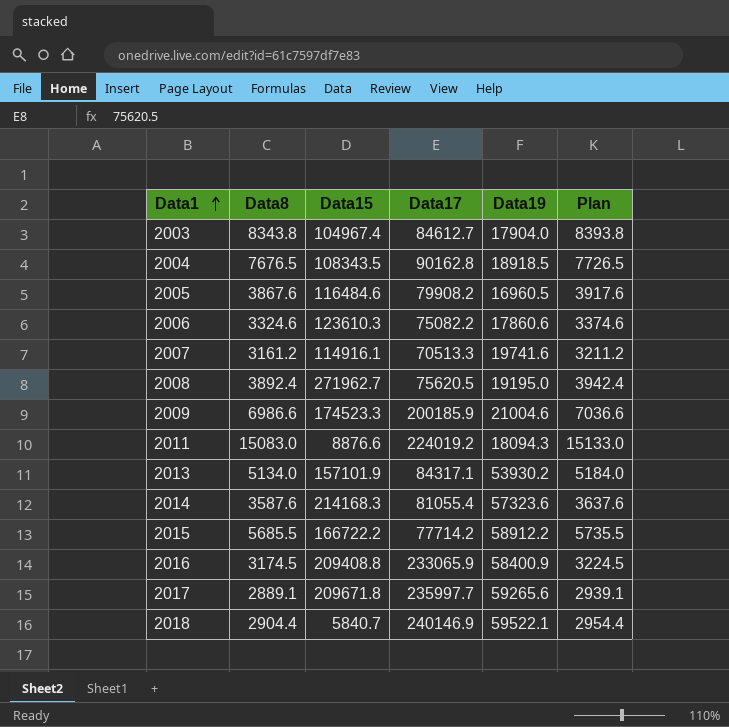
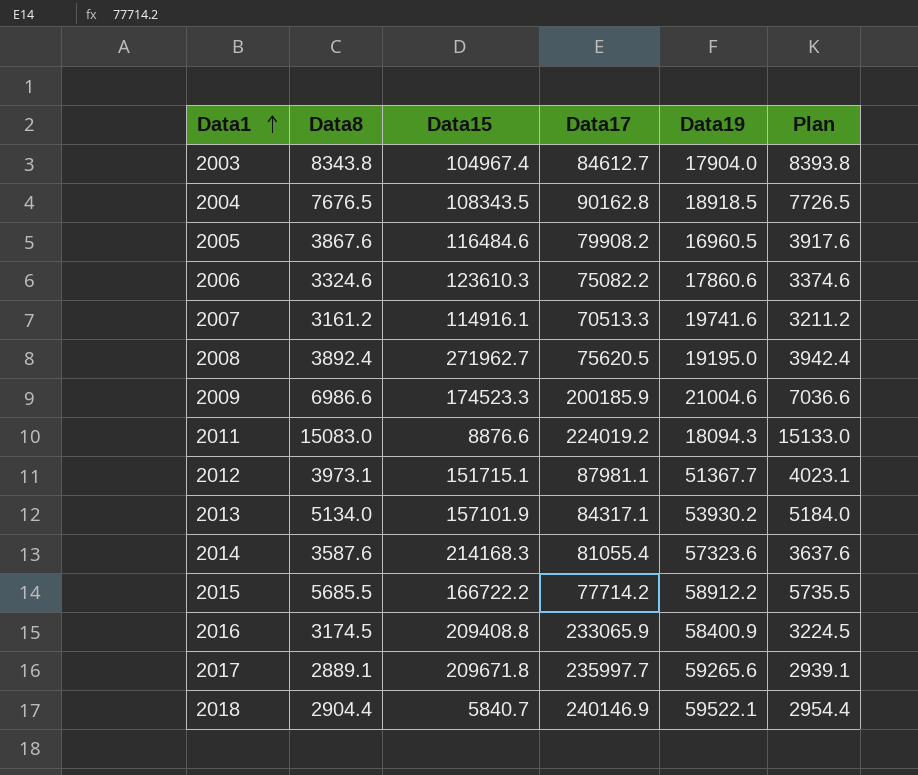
row 2012: none -> 3973.1 | 151715.1 | 87981.1 | 51367.7 | 4023.1

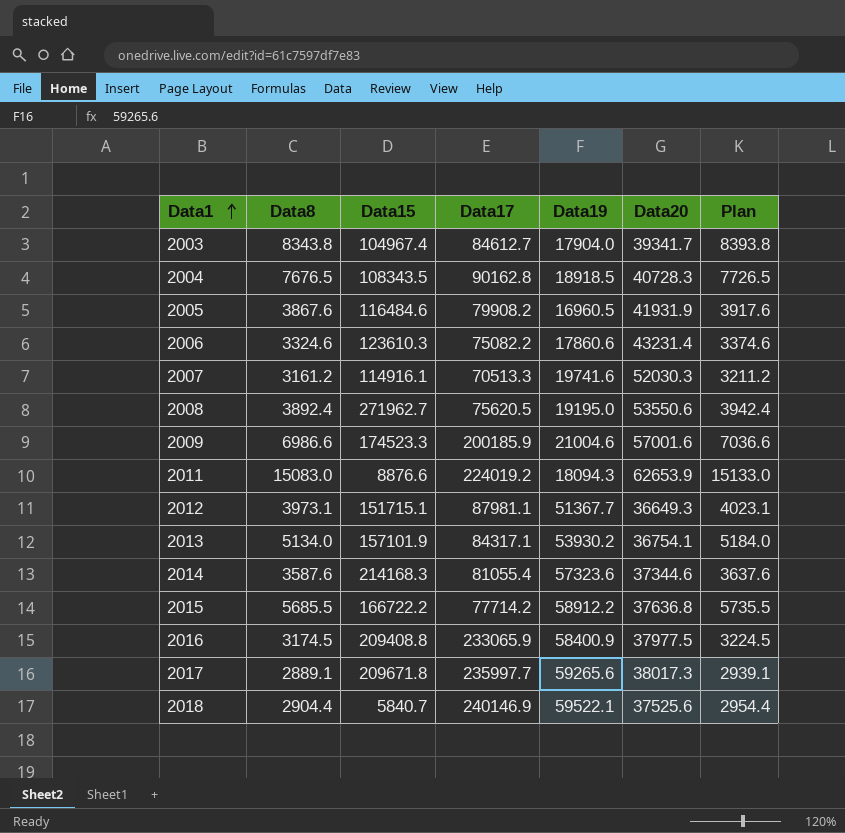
column Data20 | position: none -> 6

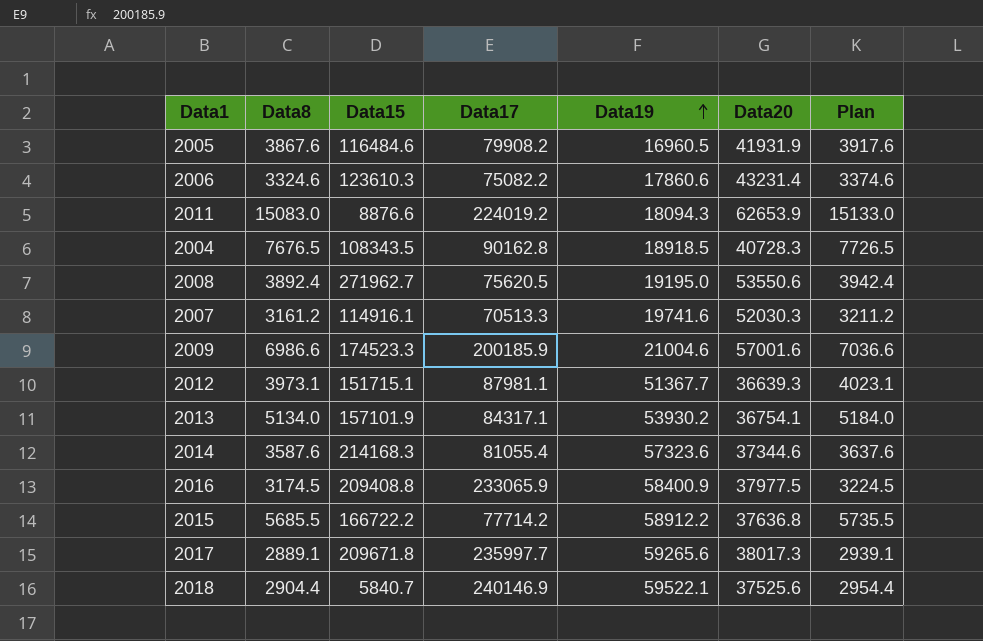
row order: Data1 ascending -> Data19 ascending
row 2003: 8343.8 | 104967.4 | 84612.7 | 17904.0 | 39341.7 | 8393.8 -> none
2012 | Data20: 36649.3 -> 36639.3

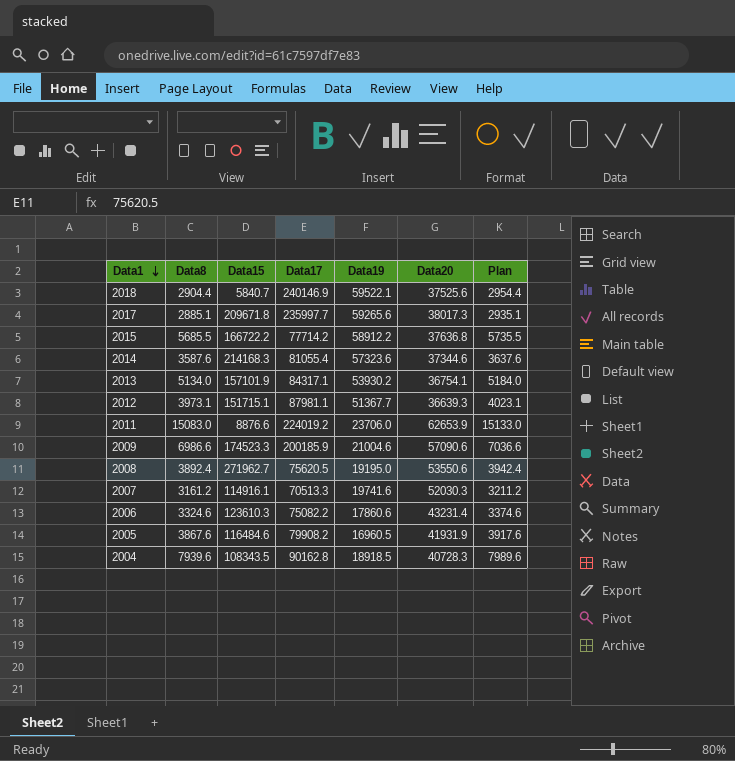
row order: Data19 ascending -> Data1 descending
row 2016: 3174.5 | 209408.8 | 233065.9 | 58400.9 | 37977.5 | 3224.5 -> none
2017 | Data8: 2889.1 -> 2885.1
2017 | Plan: 2939.1 -> 2935.1
2011 | Data19: 18094.3 -> 23706.0
2009 | Data20: 57001.6 -> 57090.6
2004 | Data8: 7676.5 -> 7939.6
2004 | Plan: 7726.5 -> 7989.6

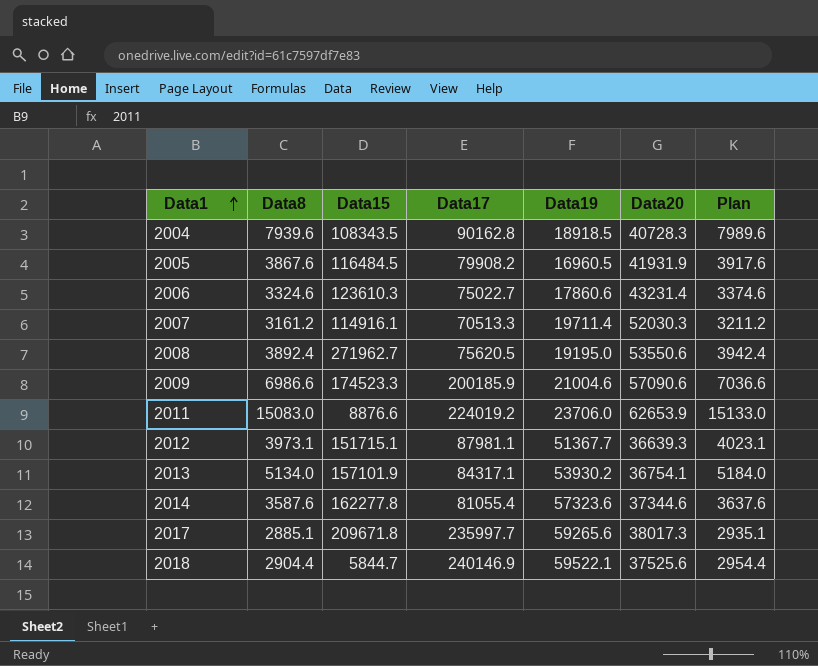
row order: Data1 descending -> Data1 ascending
row 2015: 5685.5 | 166722.2 | 77714.2 | 58912.2 | 37636.8 | 5735.5 -> none
2005 | Data15: 116484.6 -> 116484.5
2006 | Data17: 75082.2 -> 75022.7
2007 | Data19: 19741.6 -> 19711.4
2014 | Data15: 214168.3 -> 162277.8
2018 | Data15: 5840.7 -> 5844.7

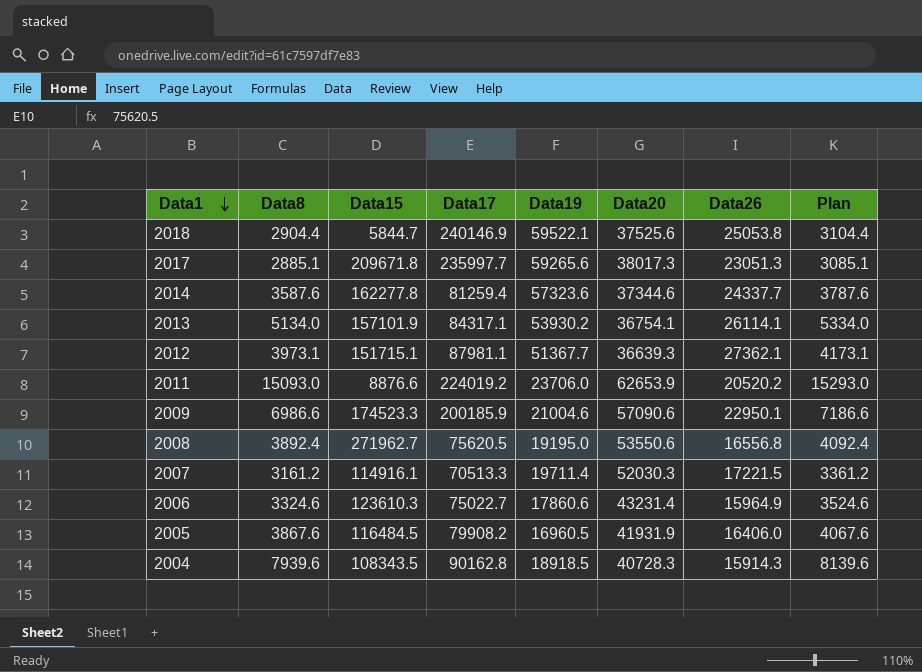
row order: Data1 ascending -> Data1 descending
column Data26 | position: none -> 7
column Plan | formula: [Data8] + 50 -> [Data8] + 200
2014 | Data17: 81055.4 -> 81259.4
2011 | Data8: 15083.0 -> 15093.0

